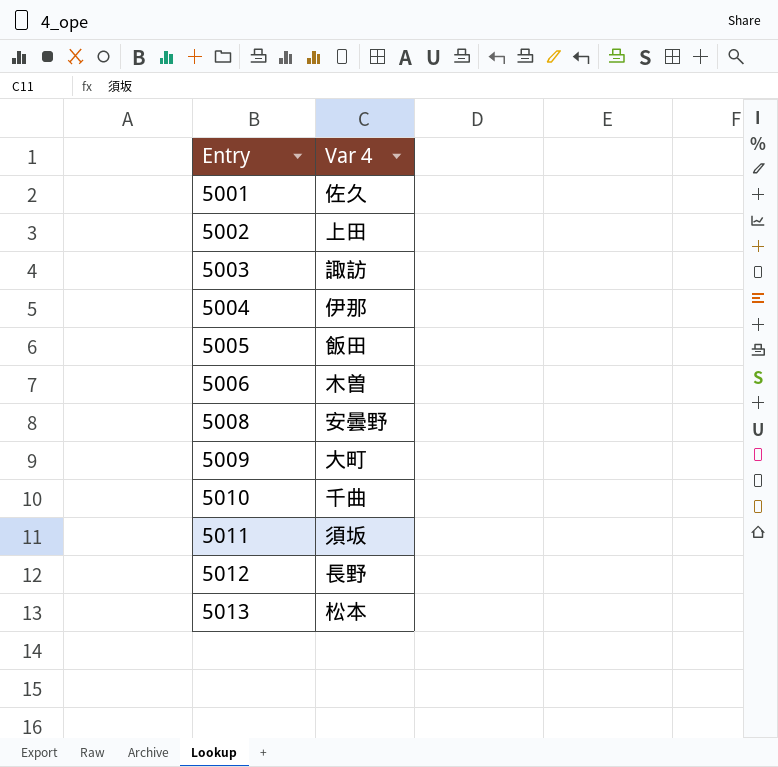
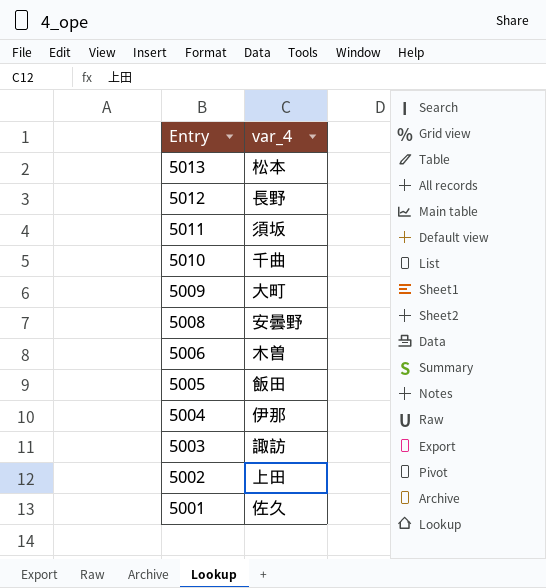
row order: Entry ascending -> Entry descending
column name: Var 4 -> var_4

